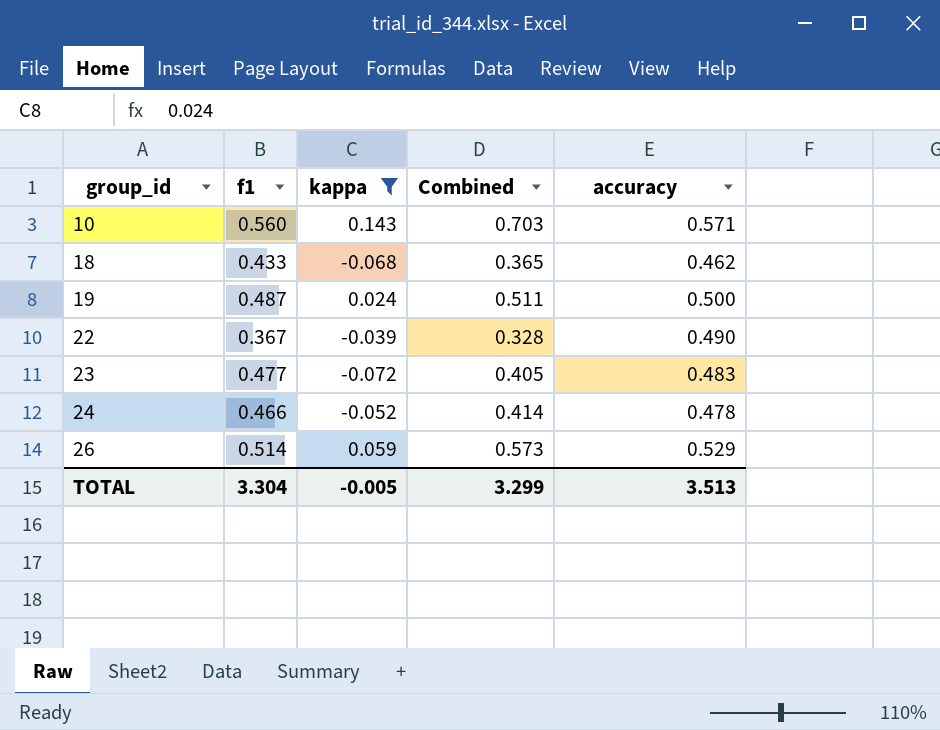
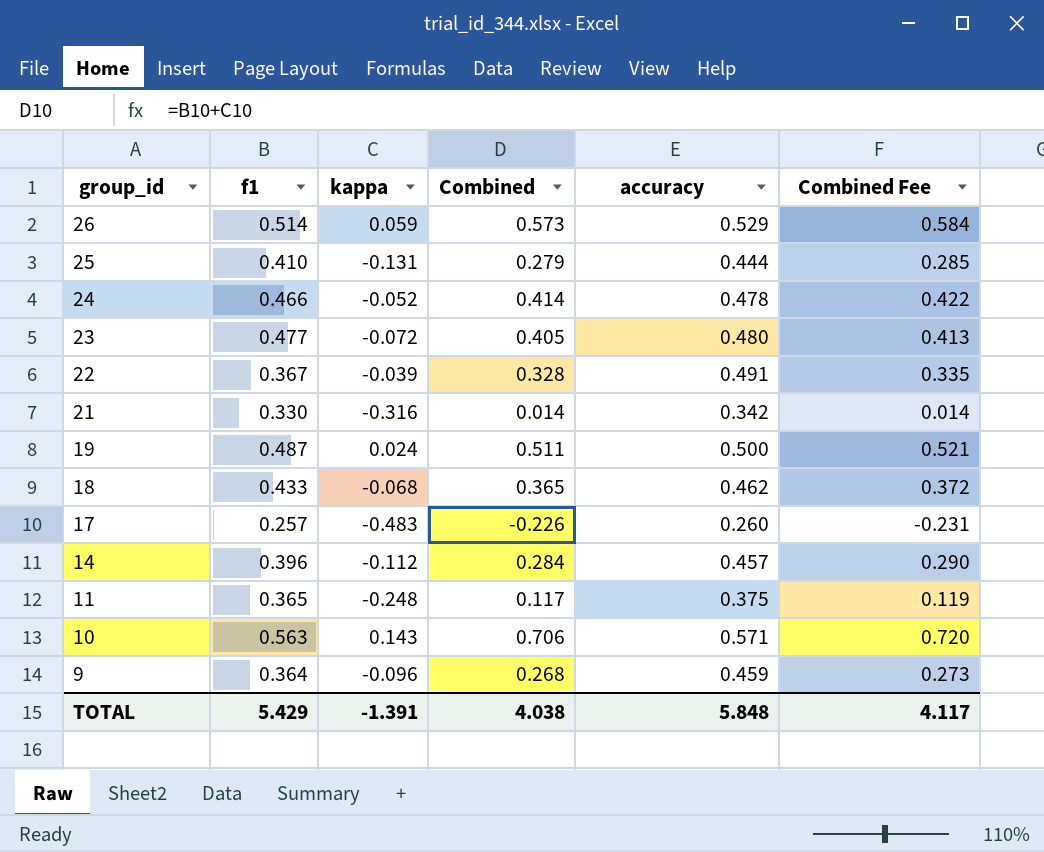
filter: kappa >= -0.072 -> none
row order: group_id ascending -> group_id descending
column Combined Fee | formula: none -> [Combined] * 1.02
23 | accuracy: 0.483 -> 0.480
22 | accuracy: 0.490 -> 0.491
10 | f1: 0.560 -> 0.563
10 | Combined: 0.703 -> 0.706
TOTAL | f1: 3.304 -> 5.429
TOTAL | kappa: -0.005 -> -1.391
TOTAL | Combined: 3.299 -> 4.038
TOTAL | accuracy: 3.513 -> 5.848

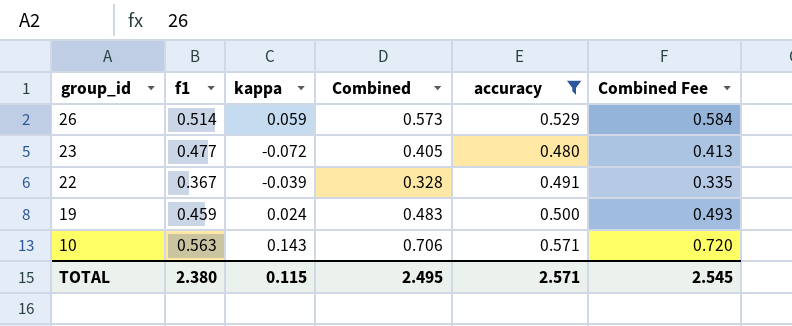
filter: none -> accuracy >= 0.480
19 | f1: 0.487 -> 0.459
19 | Combined: 0.511 -> 0.483
19 | Combined Fee: 0.521 -> 0.493
TOTAL | f1: 5.429 -> 2.380
TOTAL | kappa: -1.391 -> 0.115
TOTAL | Combined: 4.038 -> 2.495
TOTAL | accuracy: 5.848 -> 2.571
TOTAL | Combined Fee: 4.117 -> 2.545

